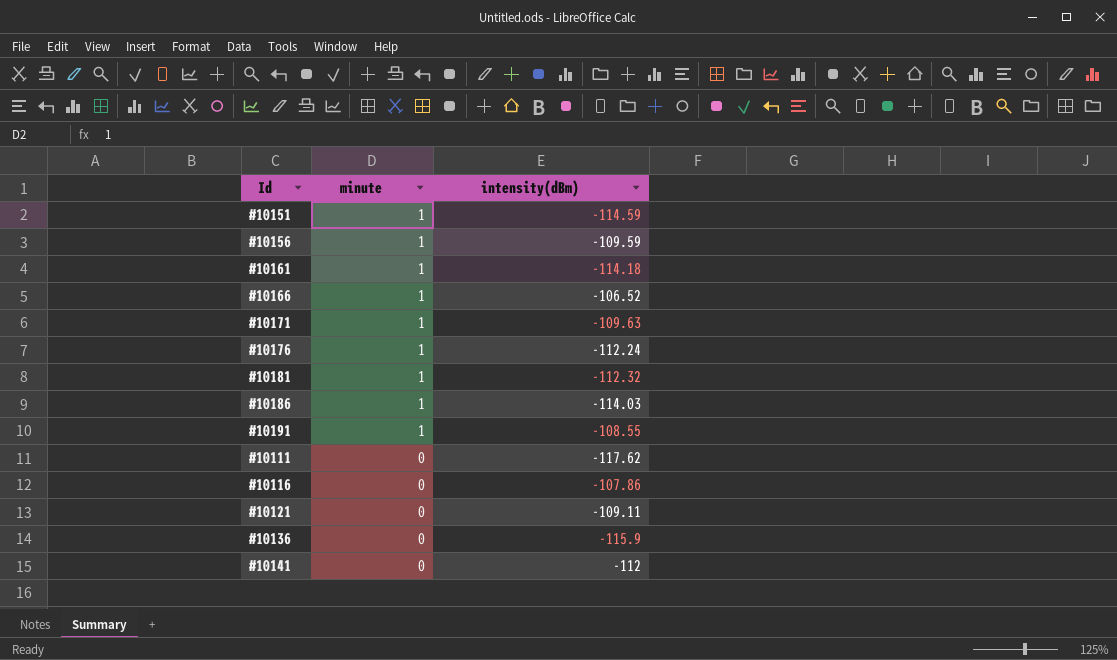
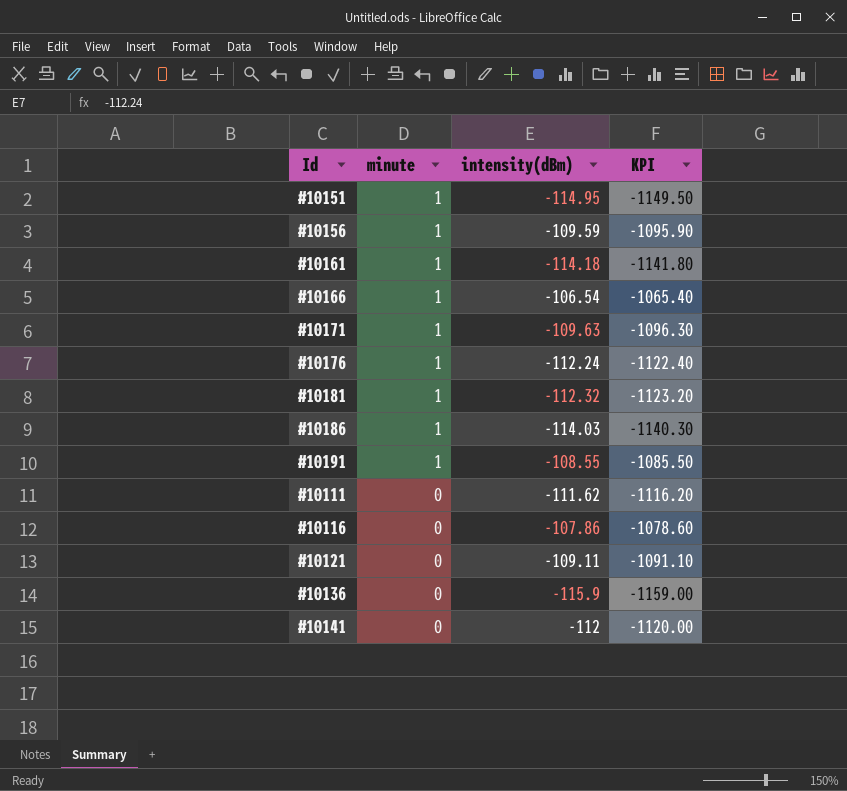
column KPI | formula: none -> [intensity(dBm)] * 10
#10151 | intensity(dBm): -114.59 -> -114.95
#10166 | intensity(dBm): -106.52 -> -106.54
#10111 | intensity(dBm): -117.62 -> -111.62

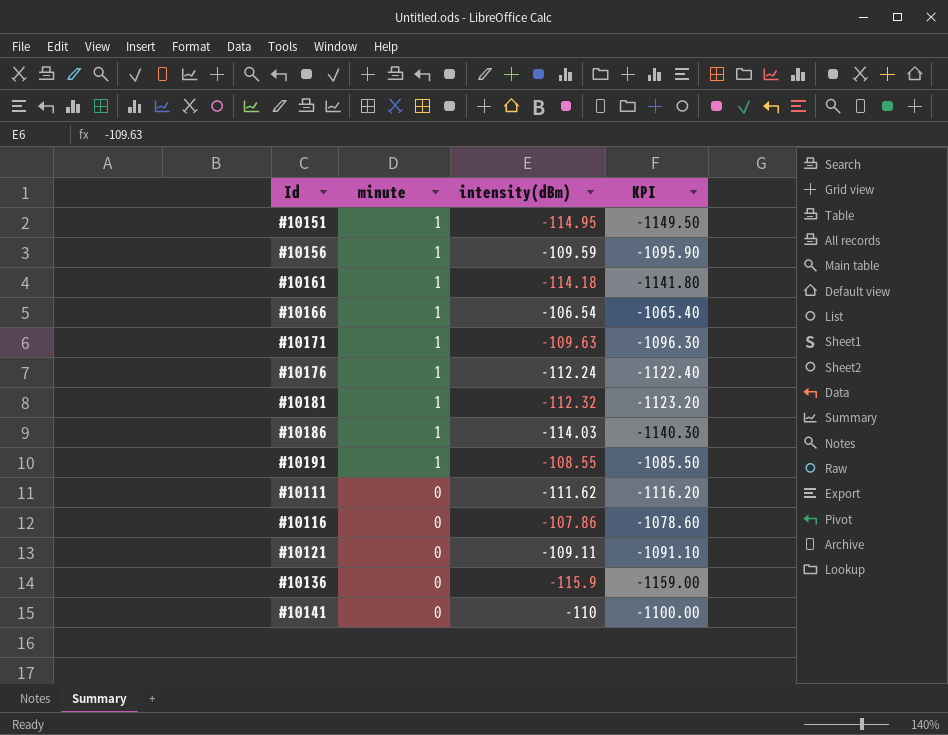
#10141 | intensity(dBm): -112 -> -110
#10141 | KPI: -1120.00 -> -1100.00

